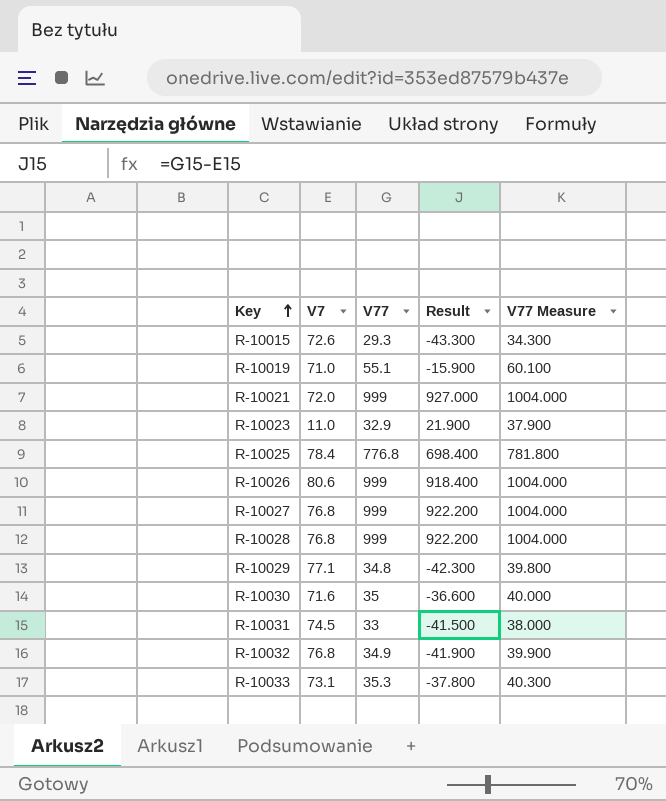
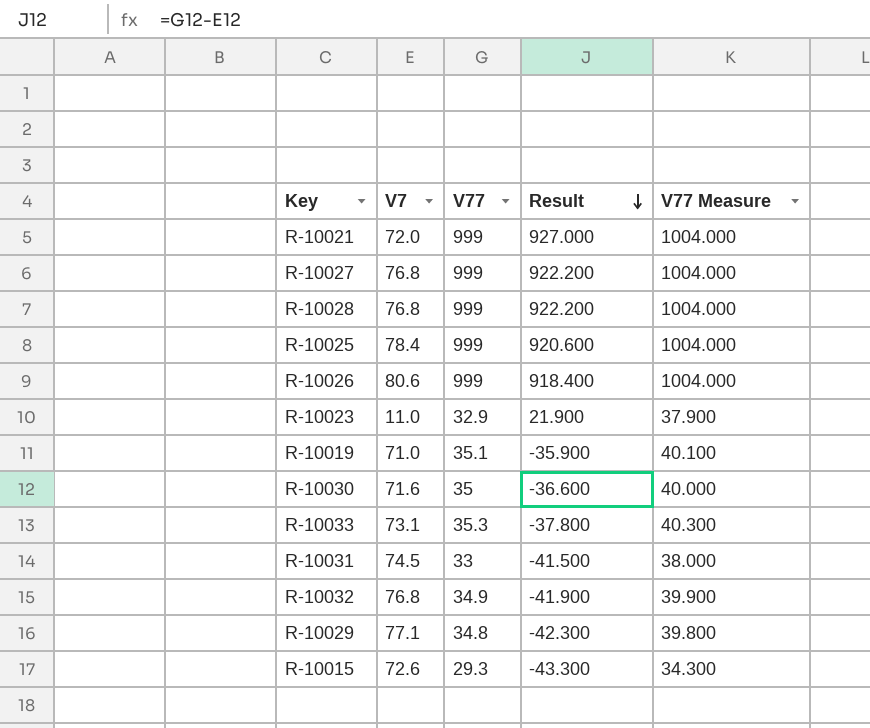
row order: Key ascending -> Result descending
R-10025 | V77: 776.8 -> 999
R-10025 | Result: 698.400 -> 920.600
R-10025 | V77 Measure: 781.800 -> 1004.000
R-10019 | V77: 55.1 -> 35.1
R-10019 | Result: -15.900 -> -35.900
R-10019 | V77 Measure: 60.100 -> 40.100

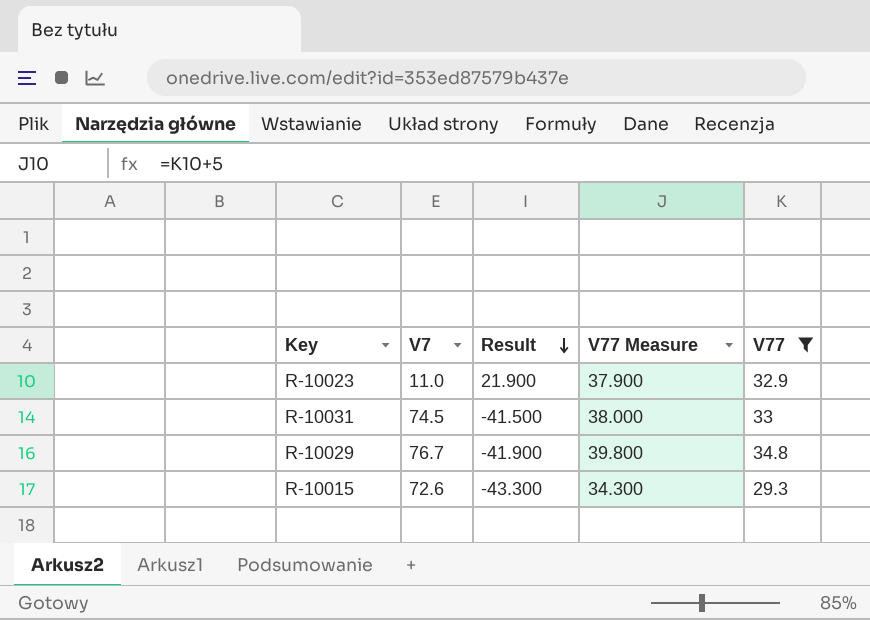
filter: none -> V77 <= 34.8
column V77 | position: 3 -> 5
R-10029 | V7: 77.1 -> 76.7
R-10029 | Result: -42.300 -> -41.900

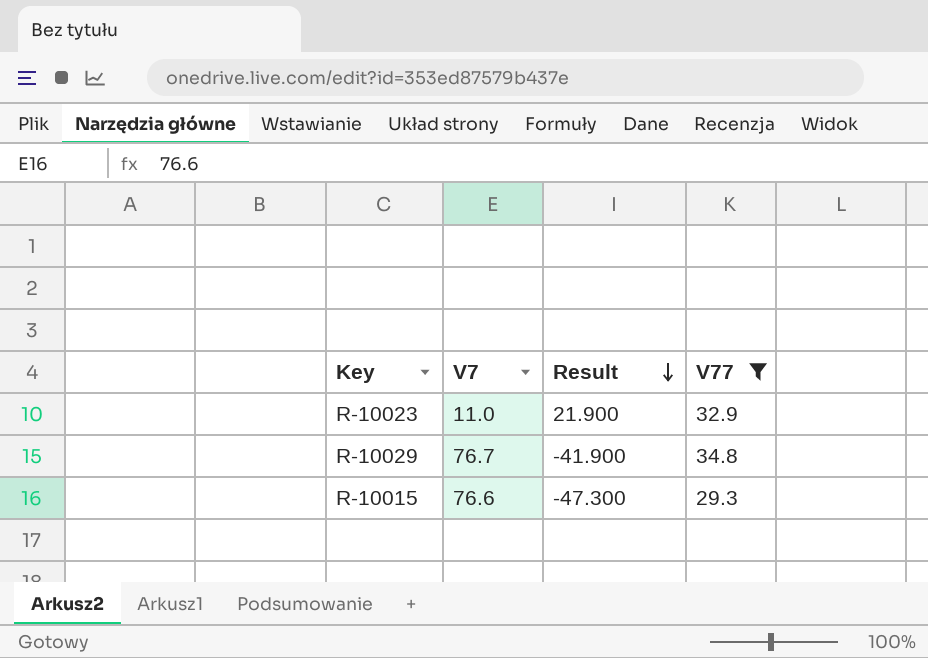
column V77 Measure | formula: [V77] + 5 -> none
row R-10031: 74.5 | -41.500 | 38.000 | 33 -> none
R-10015 | V7: 72.6 -> 76.6
R-10015 | Result: -43.300 -> -47.300

